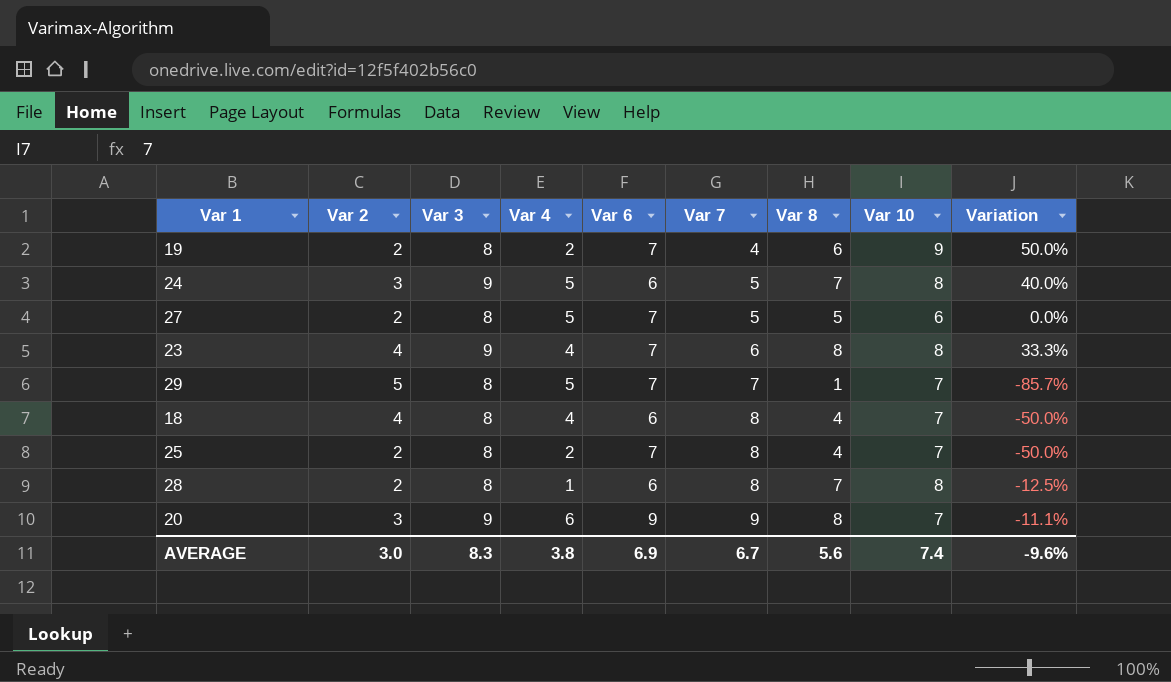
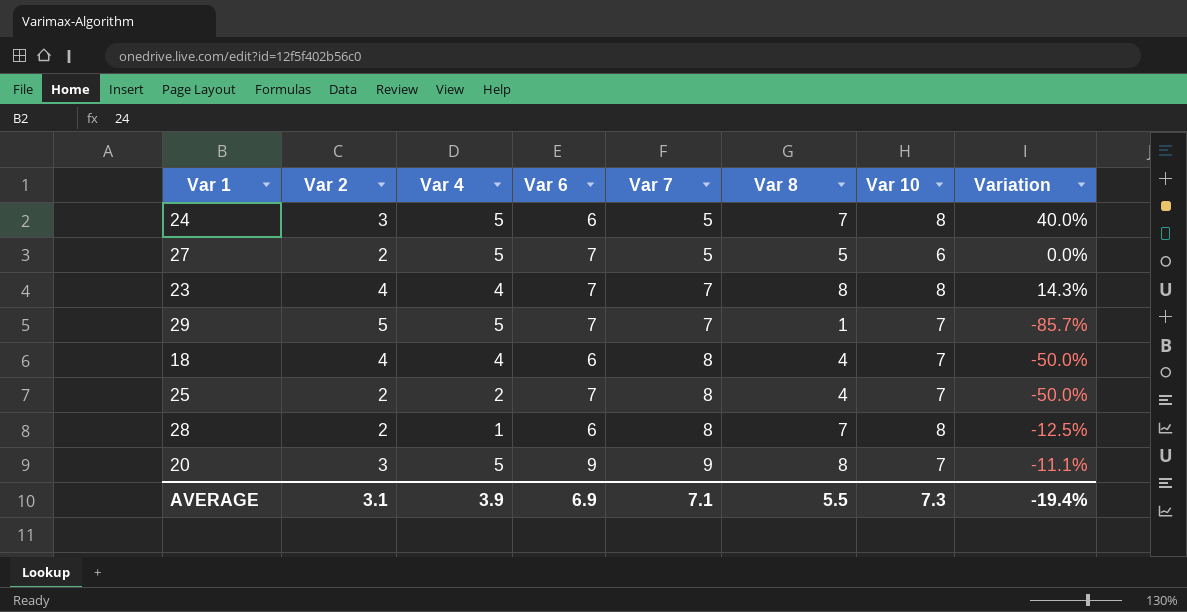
column Var 3 | position: 3 -> none
row 19: 2 | 8 | 2 | 7 | 4 | 6 | 9 | 50.0% -> none
23 | Var 7: 6 -> 7
23 | Variation: 33.3% -> 14.3%
20 | Var 4: 6 -> 5
AVERAGE | Var 2: 3.0 -> 3.1
AVERAGE | Var 4: 3.8 -> 3.9
AVERAGE | Var 7: 6.7 -> 7.1
AVERAGE | Var 8: 5.6 -> 5.5
AVERAGE | Var 10: 7.4 -> 7.3
AVERAGE | Variation: -9.6% -> -19.4%

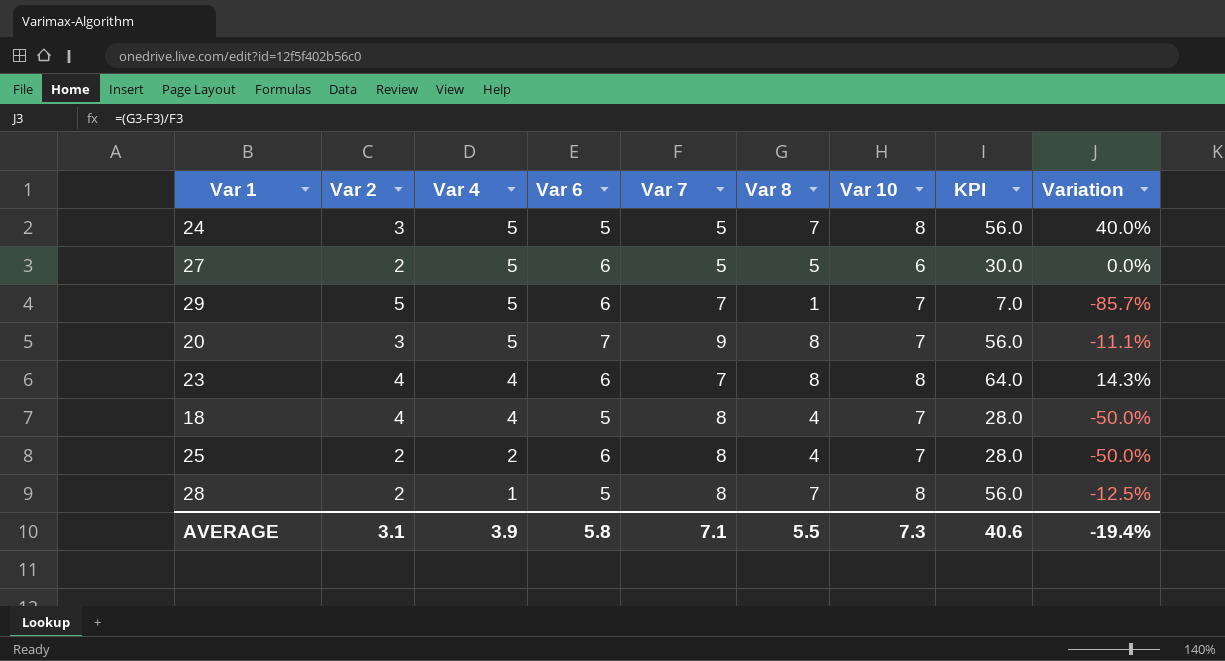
row order: Var 7 ascending -> Var 4 descending
column KPI | formula: none -> [Var 8] * [Var 10]
24 | Var 6: 6 -> 5
27 | Var 6: 7 -> 6
29 | Var 6: 7 -> 6
20 | Var 6: 9 -> 7
23 | Var 6: 7 -> 6
18 | Var 6: 6 -> 5
25 | Var 6: 7 -> 6
28 | Var 6: 6 -> 5
AVERAGE | Var 6: 6.9 -> 5.8

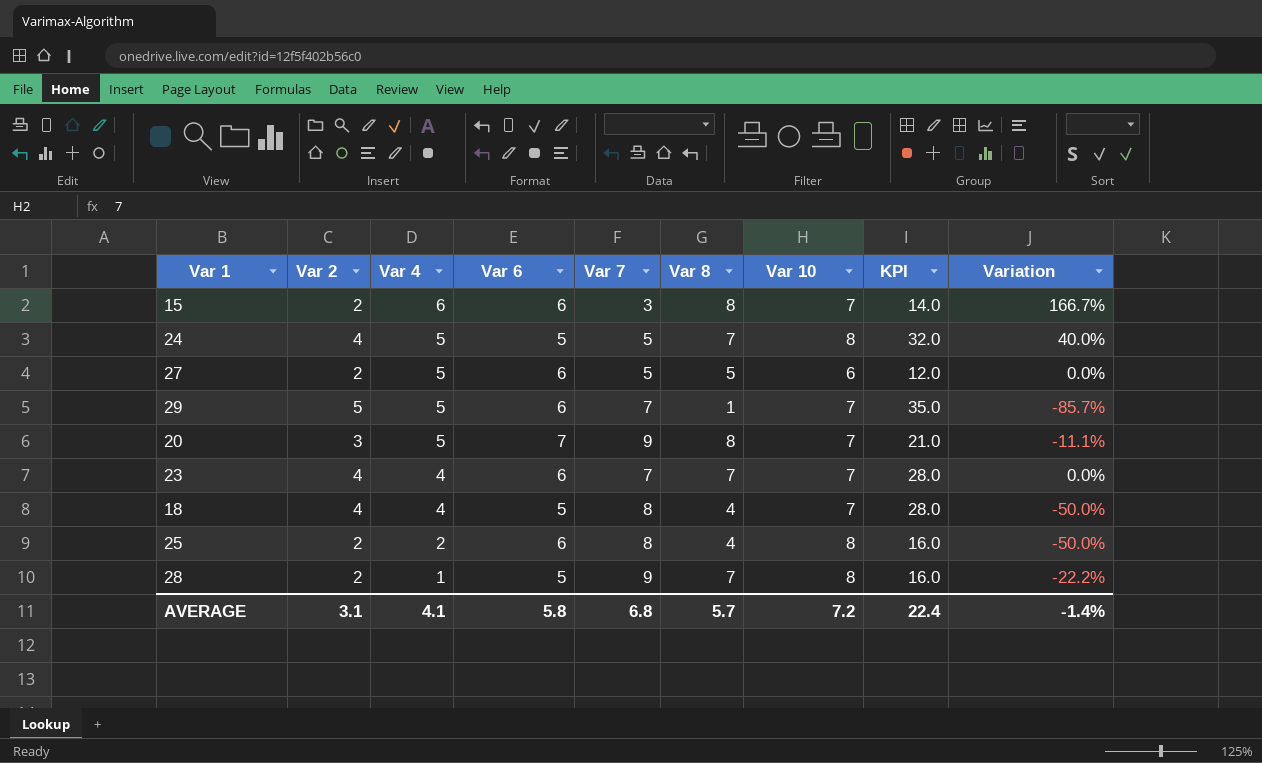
column KPI | formula: [Var 8] * [Var 10] -> [Var 2] * [Var 10]
row 15: none -> 2 | 6 | 6 | 3 | 8 | 7 | 14.0 | 166.7%
24 | Var 2: 3 -> 4
23 | Var 8: 8 -> 7
23 | Var 10: 8 -> 7
23 | Variation: 14.3% -> 0.0%
25 | Var 10: 7 -> 8
28 | Var 7: 8 -> 9
28 | Variation: -12.5% -> -22.2%
AVERAGE | Var 4: 3.9 -> 4.1
AVERAGE | Var 7: 7.1 -> 6.8
AVERAGE | Var 8: 5.5 -> 5.7
AVERAGE | Var 10: 7.3 -> 7.2
AVERAGE | KPI: 40.6 -> 22.4
AVERAGE | Variation: -19.4% -> -1.4%

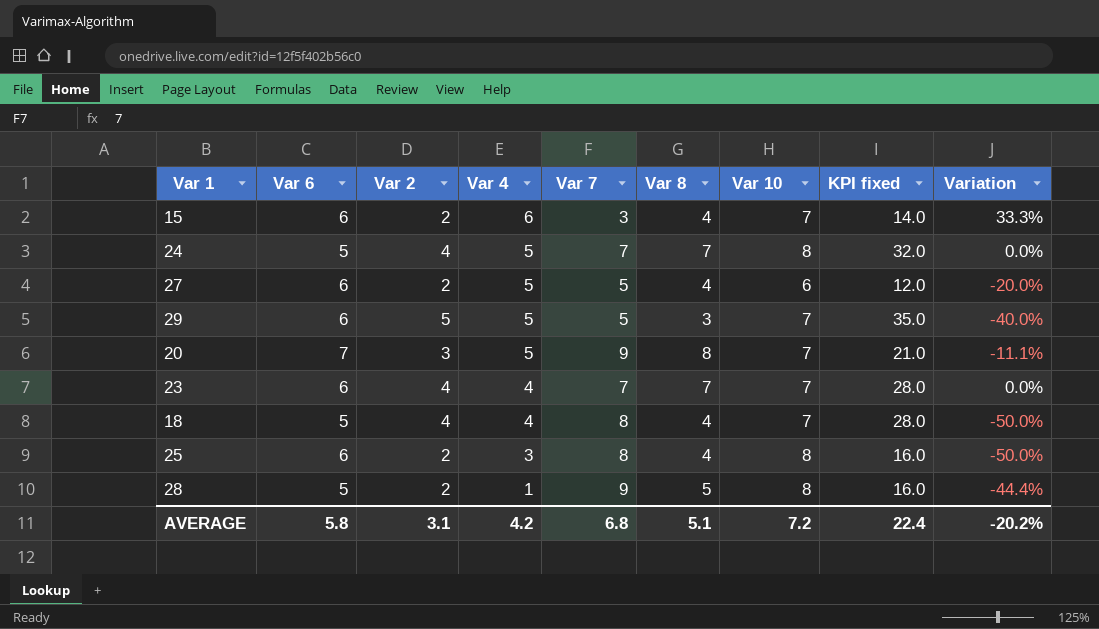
column Var 6 | position: 4 -> 2
column name: KPI -> KPI fixed
15 | Var 8: 8 -> 4
15 | Variation: 166.7% -> 33.3%
24 | Var 7: 5 -> 7
24 | Variation: 40.0% -> 0.0%
27 | Var 8: 5 -> 4
27 | Variation: 0.0% -> -20.0%
29 | Var 7: 7 -> 5
29 | Var 8: 1 -> 3
29 | Variation: -85.7% -> -40.0%
25 | Var 4: 2 -> 3
28 | Var 8: 7 -> 5
28 | Variation: -22.2% -> -44.4%
AVERAGE | Var 4: 4.1 -> 4.2
AVERAGE | Var 8: 5.7 -> 5.1
AVERAGE | Variation: -1.4% -> -20.2%

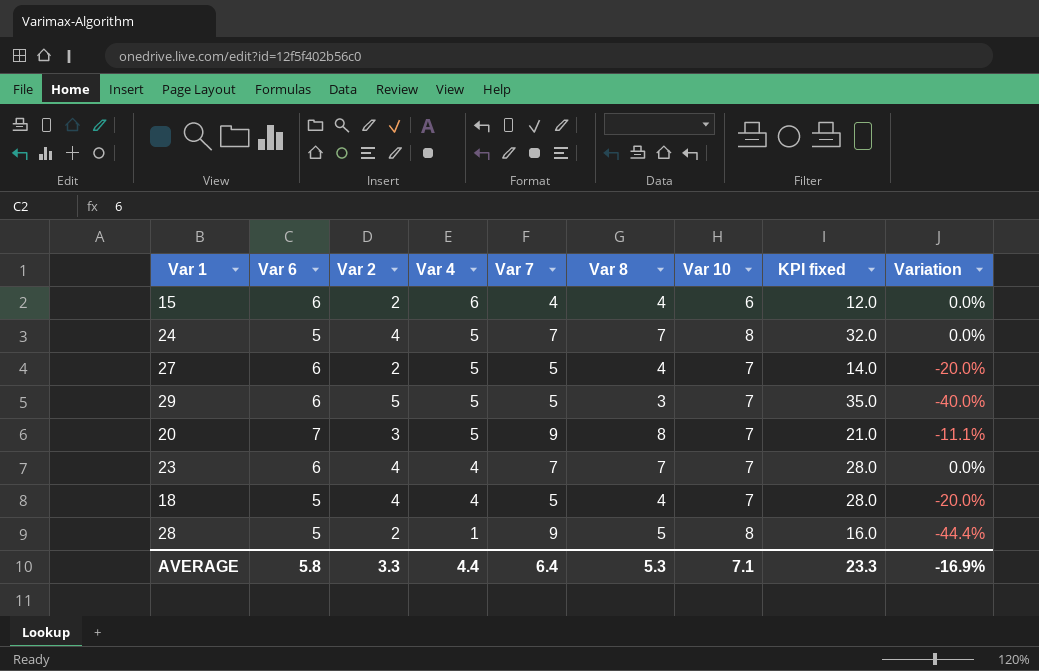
row 25: 6 | 2 | 3 | 8 | 4 | 8 | 16.0 | -50.0% -> none
15 | Var 7: 3 -> 4
15 | Var 10: 7 -> 6
15 | KPI fixed: 14.0 -> 12.0
15 | Variation: 33.3% -> 0.0%
27 | Var 10: 6 -> 7
27 | KPI fixed: 12.0 -> 14.0
18 | Var 7: 8 -> 5
18 | Variation: -50.0% -> -20.0%
AVERAGE | Var 2: 3.1 -> 3.3
AVERAGE | Var 4: 4.2 -> 4.4
AVERAGE | Var 7: 6.8 -> 6.4
AVERAGE | Var 8: 5.1 -> 5.3
AVERAGE | Var 10: 7.2 -> 7.1
AVERAGE | KPI fixed: 22.4 -> 23.3
AVERAGE | Variation: -20.2% -> -16.9%

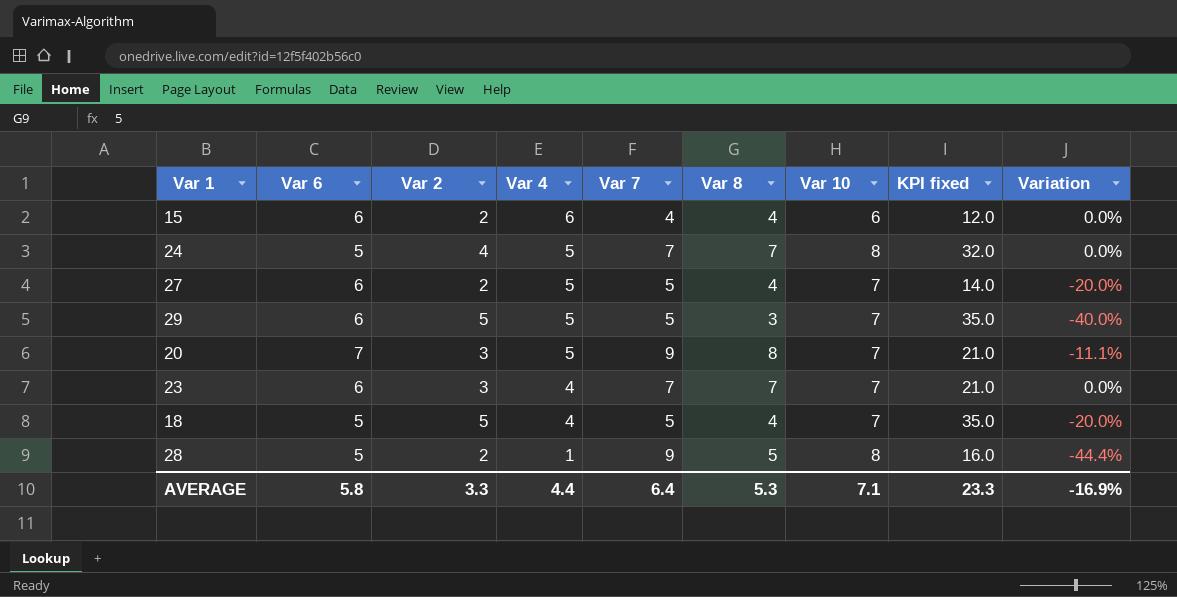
23 | Var 2: 4 -> 3
23 | KPI fixed: 28.0 -> 21.0
18 | Var 2: 4 -> 5
18 | KPI fixed: 28.0 -> 35.0

